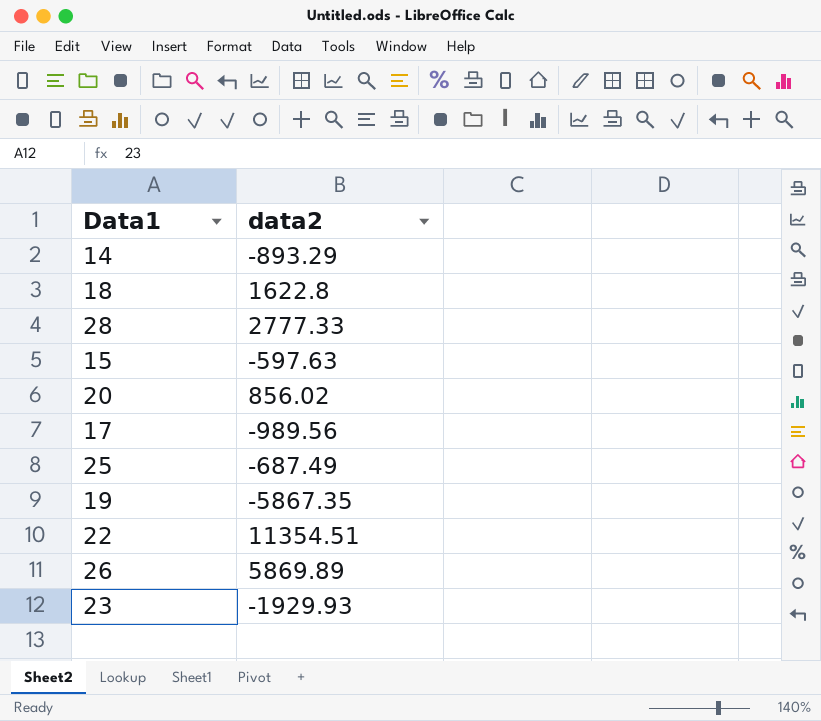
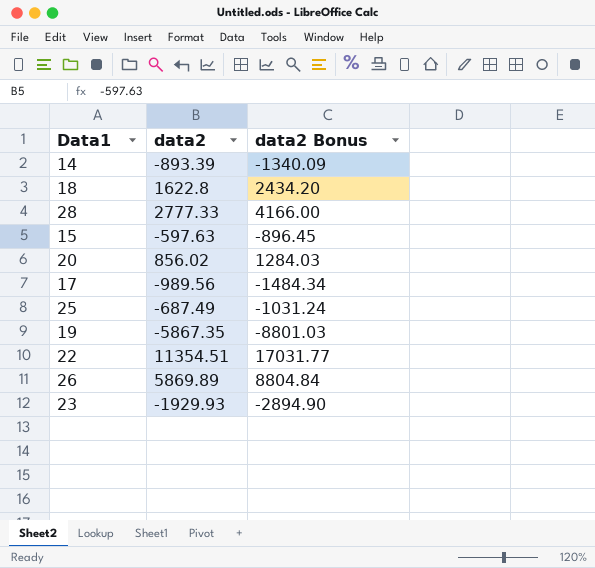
column data2 Bonus | formula: none -> [data2] * 1.5
14 | data2: -893.29 -> -893.39

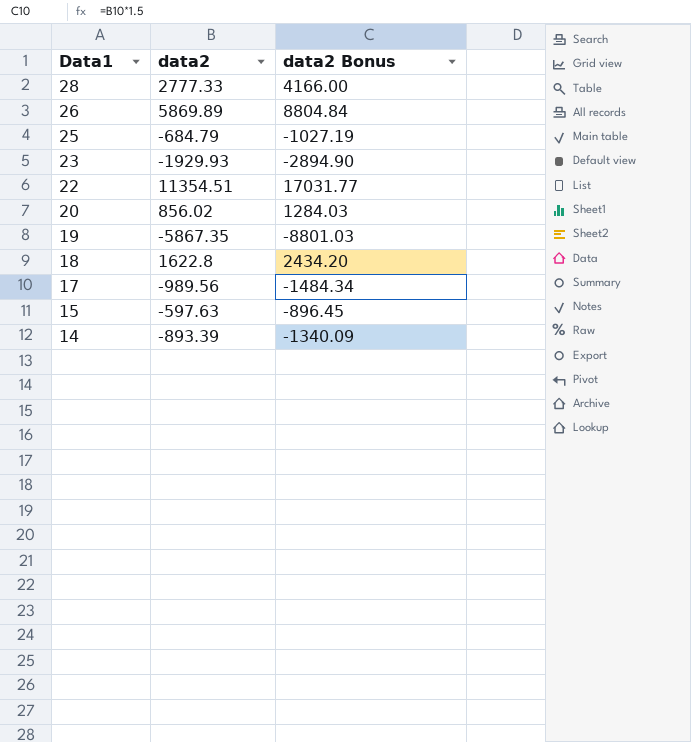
row order: none -> Data1 descending
25 | data2: -687.49 -> -684.79
25 | data2 Bonus: -1031.24 -> -1027.19

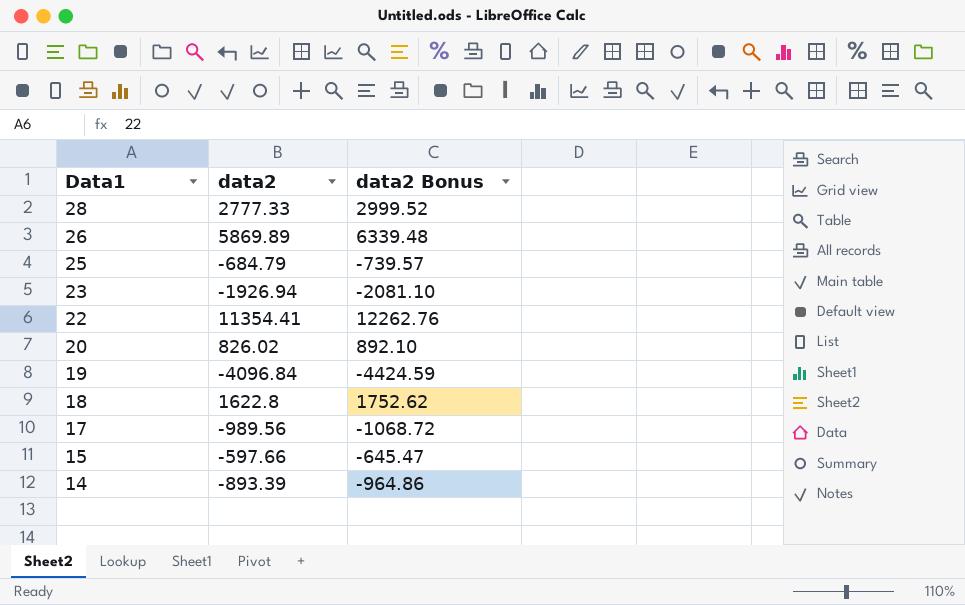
column data2 Bonus | formula: [data2] * 1.5 -> [data2] * 1.08
23 | data2: -1929.93 -> -1926.94
22 | data2: 11354.51 -> 11354.41
20 | data2: 856.02 -> 826.02
19 | data2: -5867.35 -> -4096.84
15 | data2: -597.63 -> -597.66

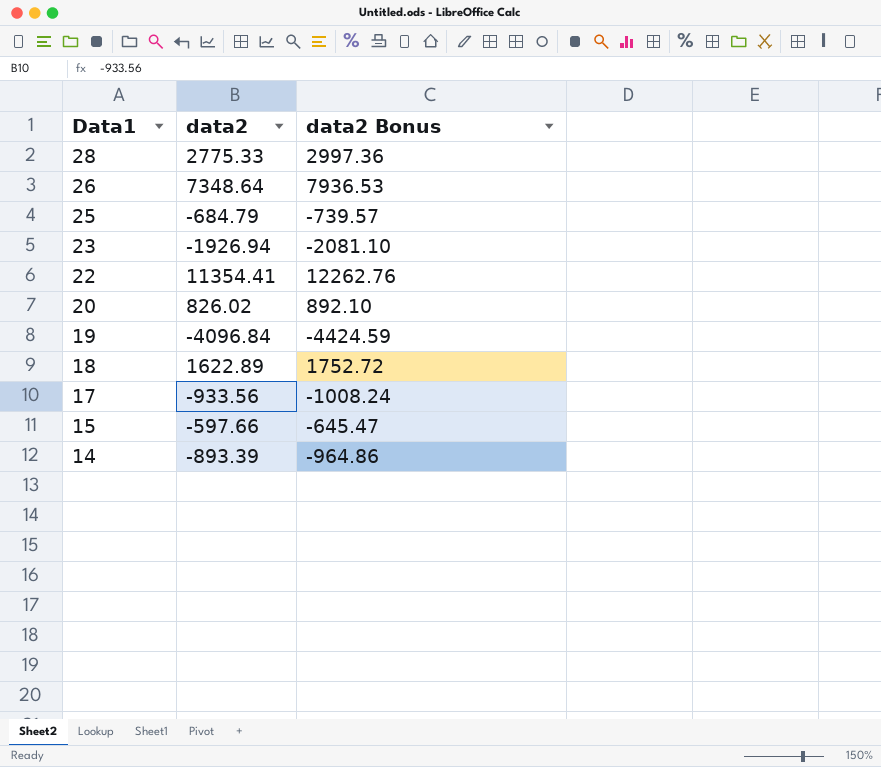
28 | data2: 2777.33 -> 2775.33
28 | data2 Bonus: 2999.52 -> 2997.36
26 | data2: 5869.89 -> 7348.64
26 | data2 Bonus: 6339.48 -> 7936.53
18 | data2: 1622.8 -> 1622.89
18 | data2 Bonus: 1752.62 -> 1752.72
17 | data2: -989.56 -> -933.56
17 | data2 Bonus: -1068.72 -> -1008.24

